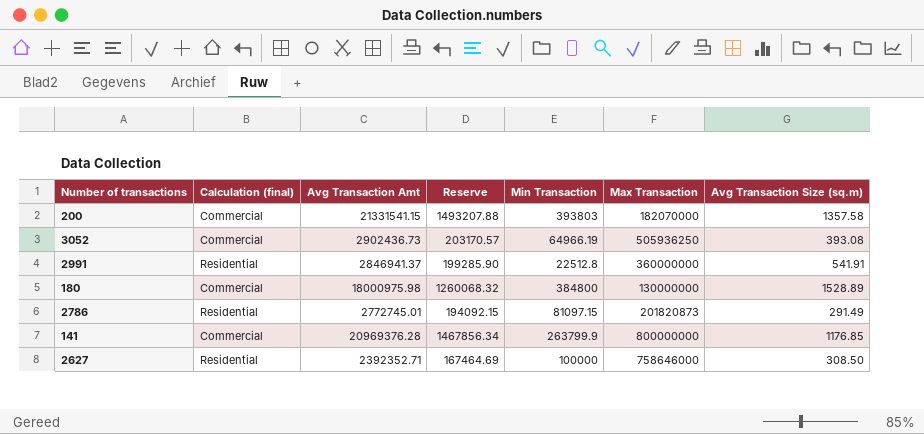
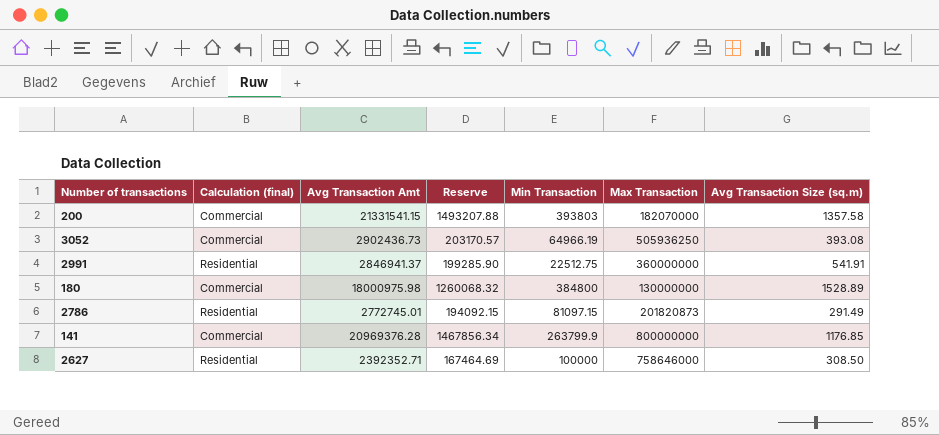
2991 | Min Transaction: 22512.8 -> 22512.75

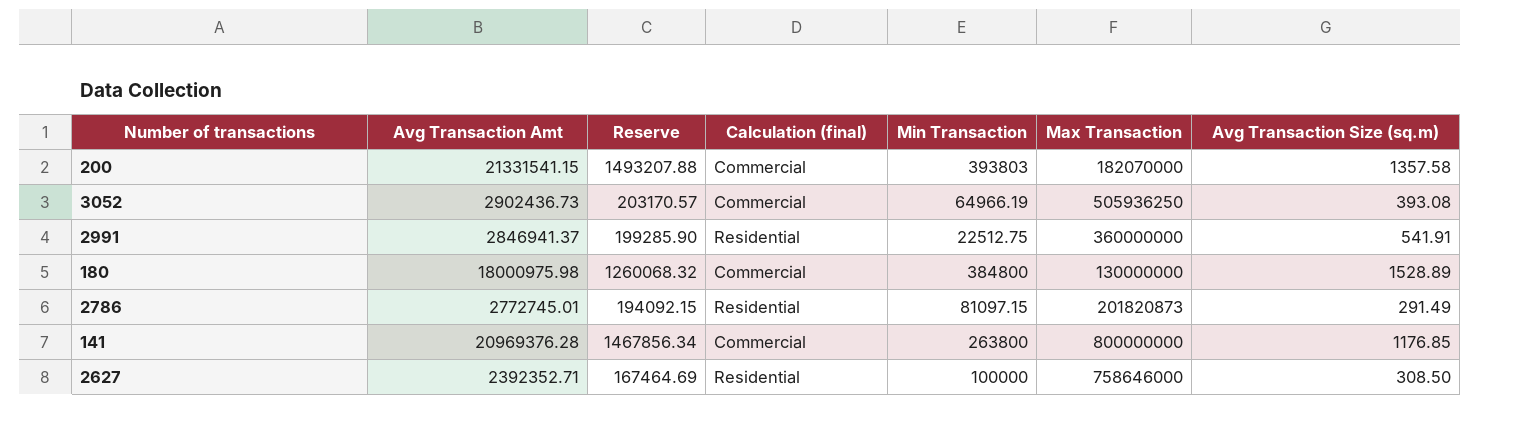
column Calculation (final) | position: 2 -> 4
141 | Min Transaction: 263799.9 -> 263800

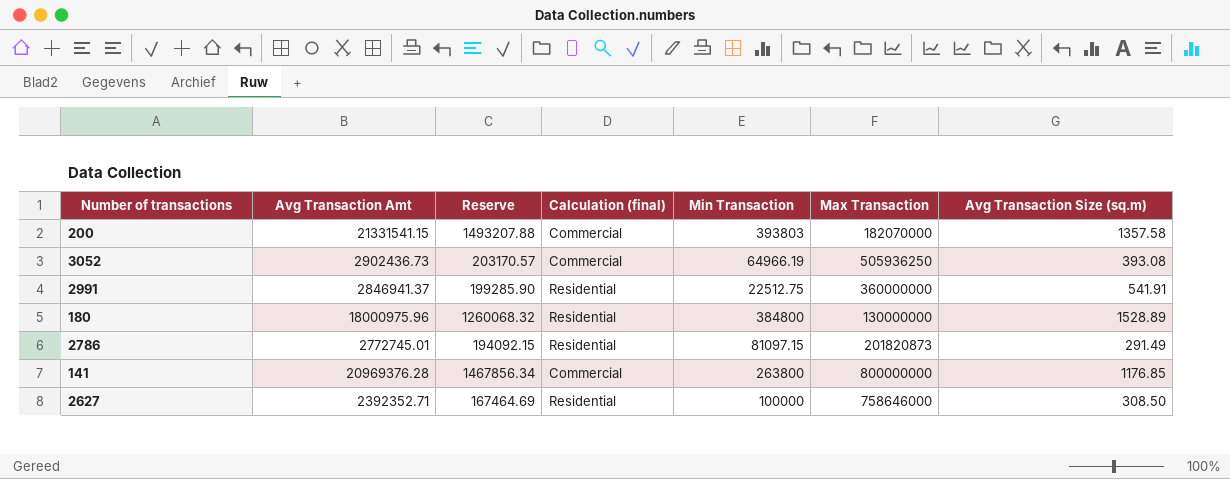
180 | Avg Transaction Amt: 18000975.98 -> 18000975.96
180 | Calculation (final): Commercial -> Residential

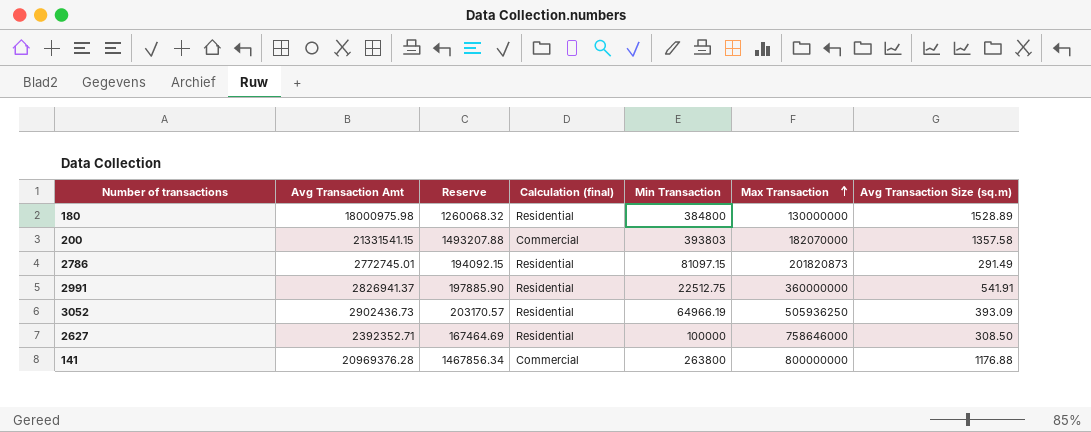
row order: none -> Max Transaction ascending
180 | Avg Transaction Amt: 18000975.96 -> 18000975.98
2991 | Avg Transaction Amt: 2846941.37 -> 2826941.37
2991 | Reserve: 199285.90 -> 197885.90
3052 | Calculation (final): Commercial -> Residential
3052 | Avg Transaction Size (sq.m): 393.08 -> 393.09
141 | Avg Transaction Size (sq.m): 1176.85 -> 1176.88

